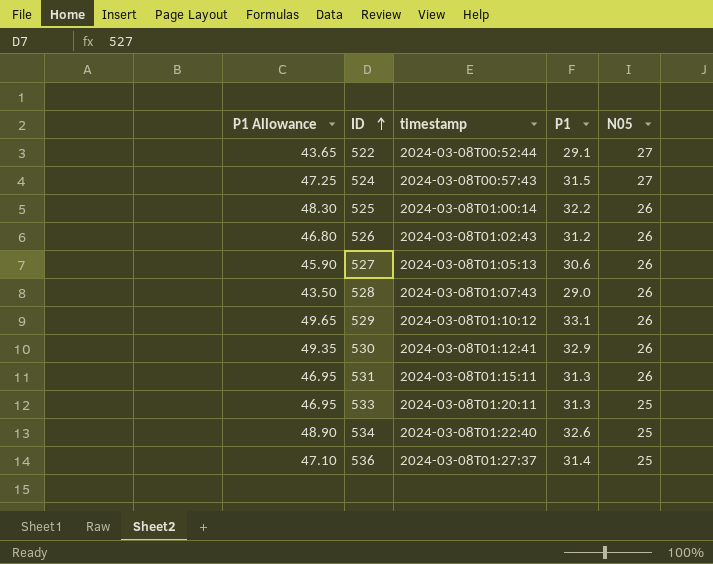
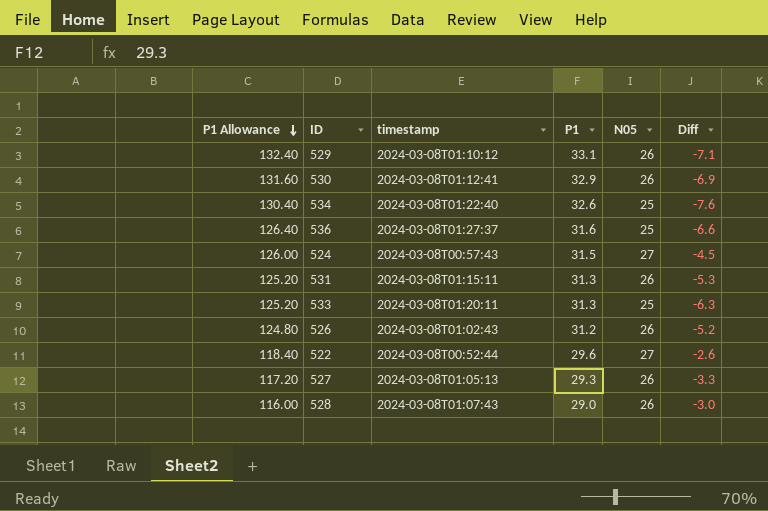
row order: ID ascending -> P1 Allowance descending
column P1 Allowance | formula: [P1] * 1.5 -> [P1] * 4
column Diff | formula: none -> [N05] - [P1]
row 525: 48.30 | 2024-03-08T01:00:14 | 32.2 | 26 -> none
536 | P1: 31.4 -> 31.6
522 | P1: 29.1 -> 29.6
527 | P1: 30.6 -> 29.3

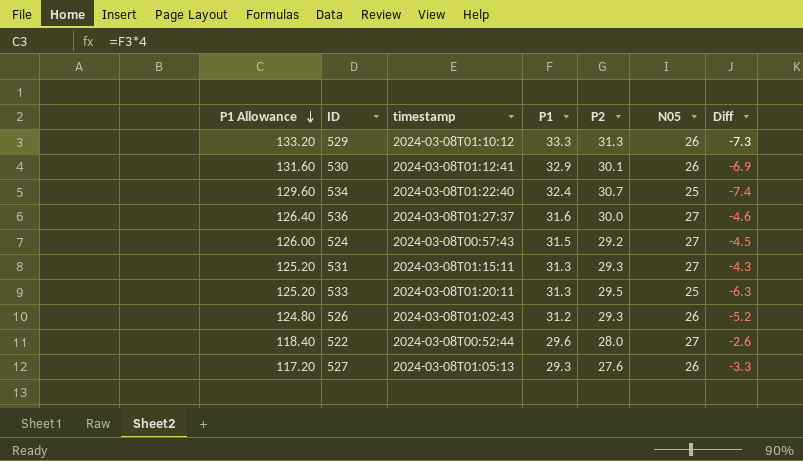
column P2 | position: none -> 5
row 528: 116.00 | 2024-03-08T01:07:43 | 29.0 | 26 | -3.0 -> none
529 | P1 Allowance: 132.40 -> 133.20
529 | P1: 33.1 -> 33.3
529 | Diff: -7.1 -> -7.3
534 | P1 Allowance: 130.40 -> 129.60
534 | P1: 32.6 -> 32.4
534 | Diff: -7.6 -> -7.4
536 | N05: 25 -> 27
536 | Diff: -6.6 -> -4.6
531 | N05: 26 -> 27
531 | Diff: -5.3 -> -4.3

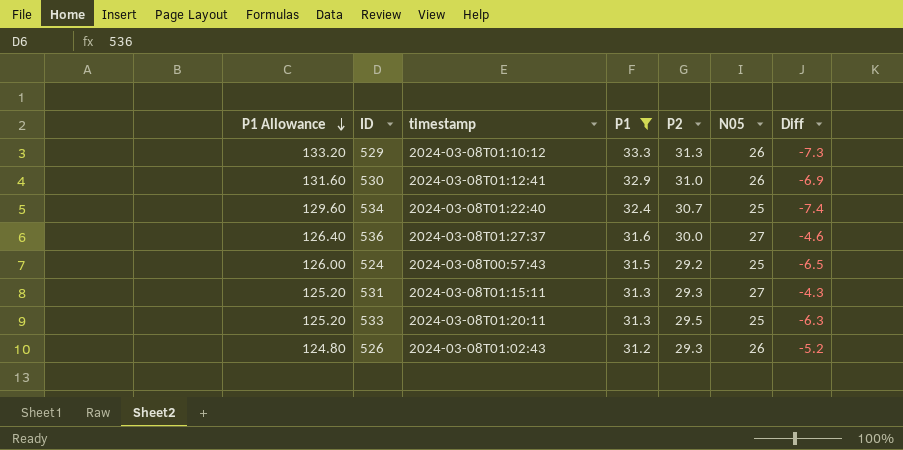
filter: none -> P1 >= 31.2
530 | P2: 30.1 -> 31.0
524 | N05: 27 -> 25
524 | Diff: -4.5 -> -6.5

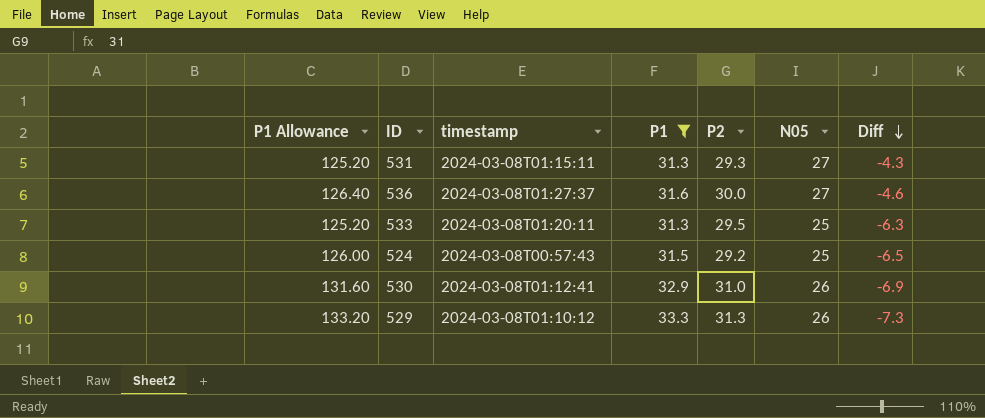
row order: P1 Allowance descending -> Diff descending
row 534: 129.60 | 2024-03-08T01:22:40 | 32.4 | 30.7 | 25 | -7.4 -> none
row 526: 124.80 | 2024-03-08T01:02:43 | 31.2 | 29.3 | 26 | -5.2 -> none

